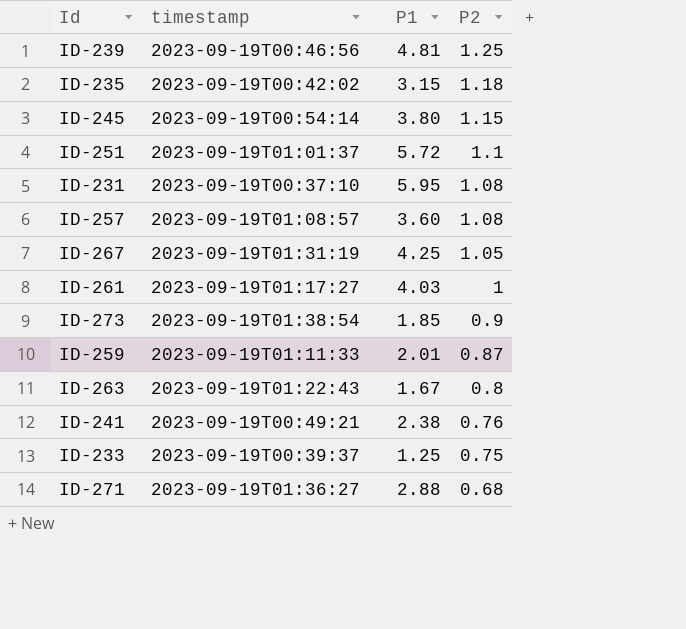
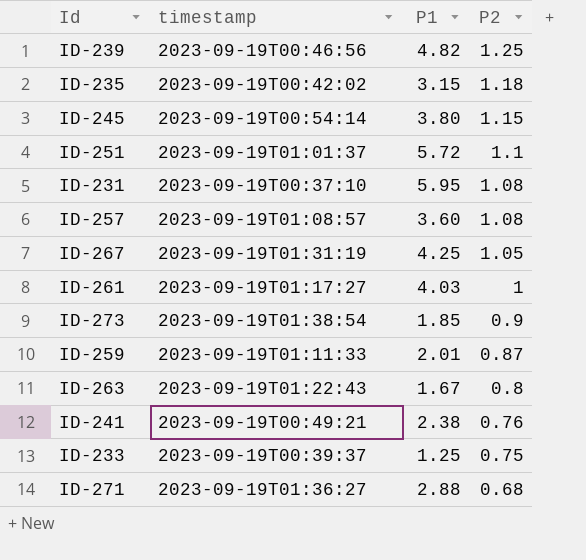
ID-239 | P1: 4.81 -> 4.82

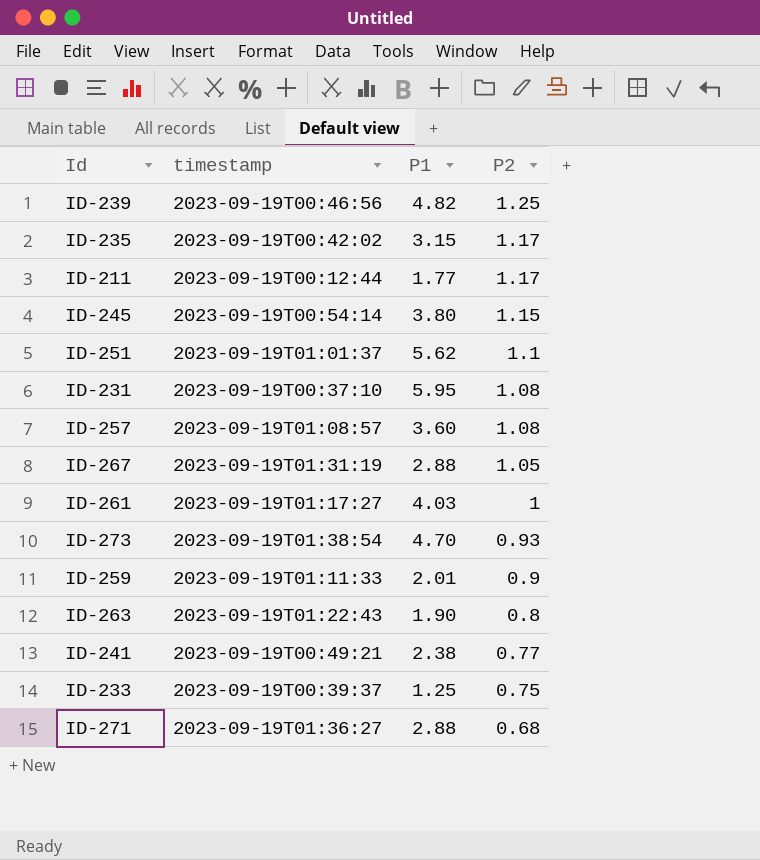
ID-235 | P2: 1.18 -> 1.17
row ID-211: none -> 2023-09-19T00:12:44 | 1.77 | 1.17
ID-251 | P1: 5.72 -> 5.62
ID-267 | P1: 4.25 -> 2.88
ID-273 | P1: 1.85 -> 4.70
ID-273 | P2: 0.9 -> 0.93
ID-259 | P2: 0.87 -> 0.9
ID-263 | P1: 1.67 -> 1.90
ID-241 | P2: 0.76 -> 0.77

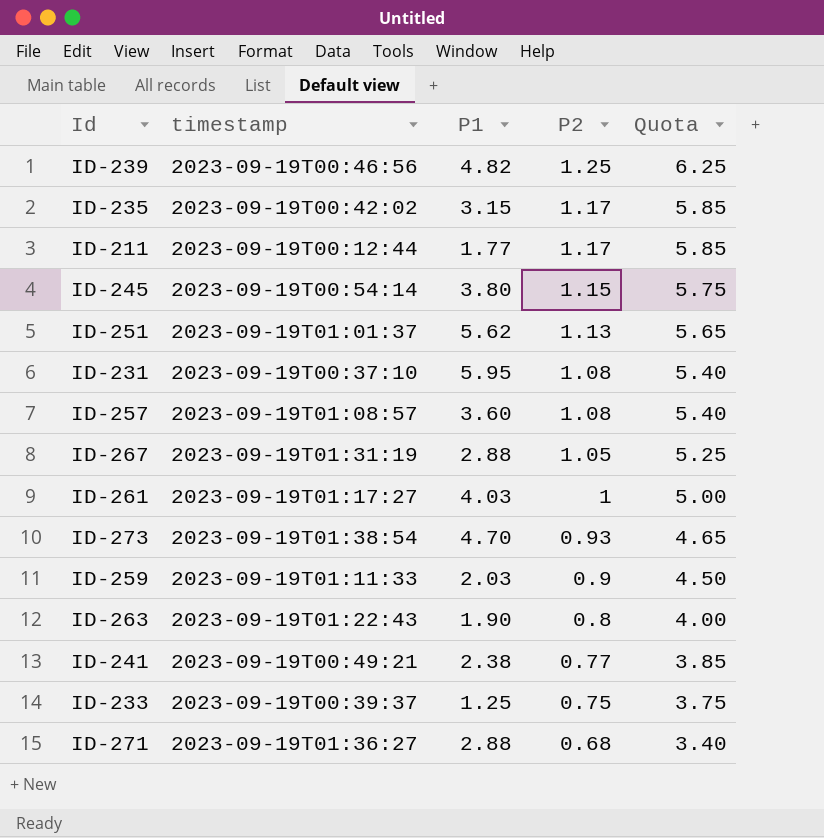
column Quota | formula: none -> [P2] * 5
ID-251 | P2: 1.1 -> 1.13
ID-259 | P1: 2.01 -> 2.03

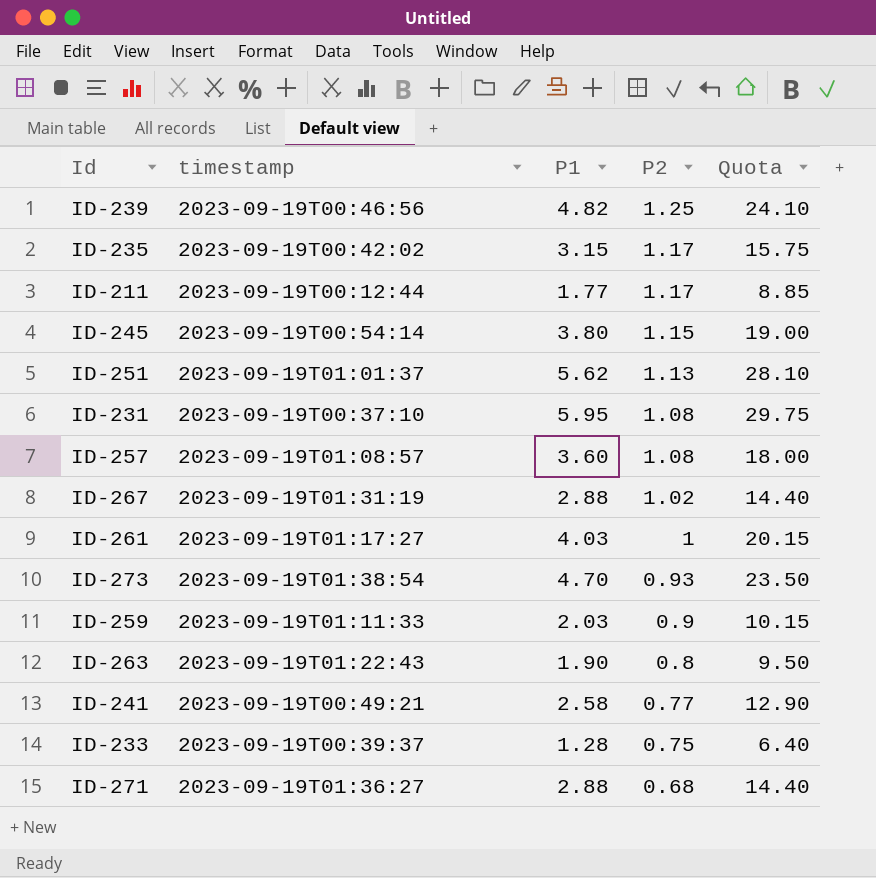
column Quota | formula: [P2] * 5 -> [P1] * 5
ID-267 | P2: 1.05 -> 1.02
ID-241 | P1: 2.38 -> 2.58
ID-233 | P1: 1.25 -> 1.28

